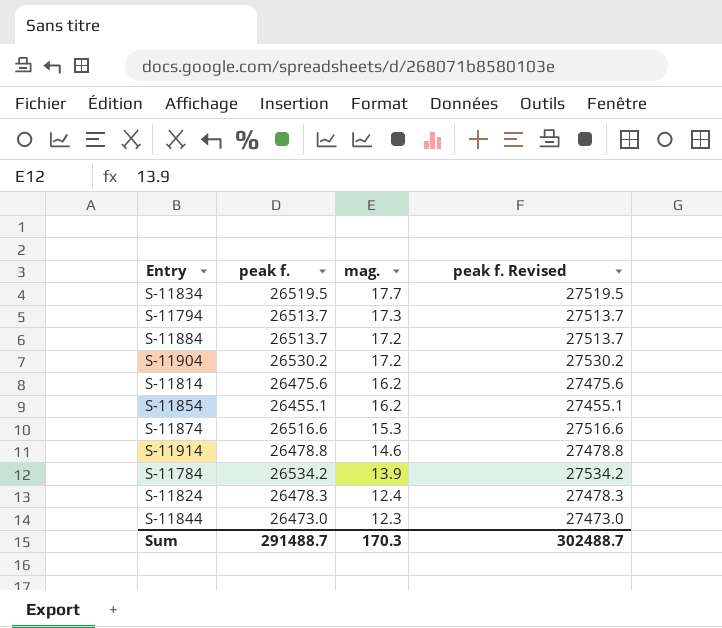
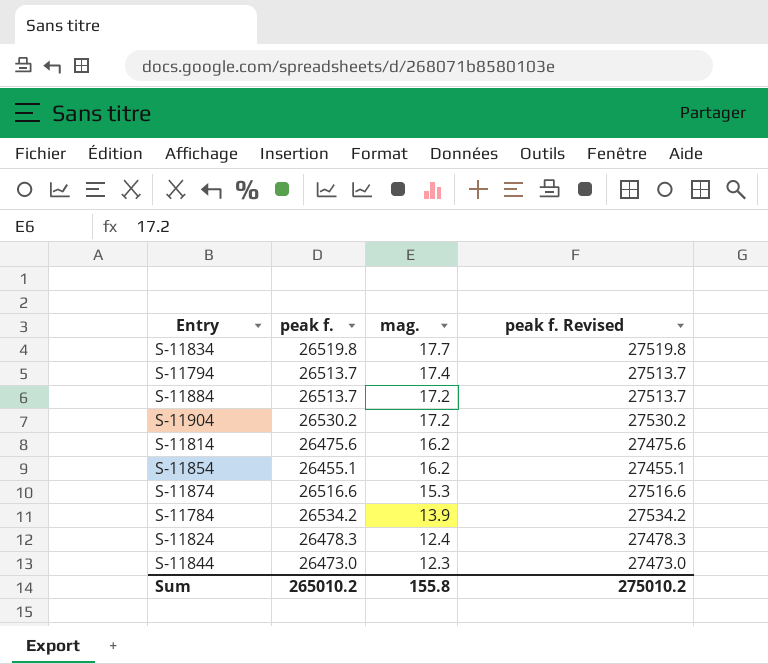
row S-11914: 26478.8 | 14.6 | 27478.8 -> none
S-11834 | peak f.: 26519.5 -> 26519.8
S-11834 | peak f. Revised: 27519.5 -> 27519.8
S-11794 | mag.: 17.3 -> 17.4
Sum | peak f.: 291488.7 -> 265010.2
Sum | mag.: 170.3 -> 155.8
Sum | peak f. Revised: 302488.7 -> 275010.2

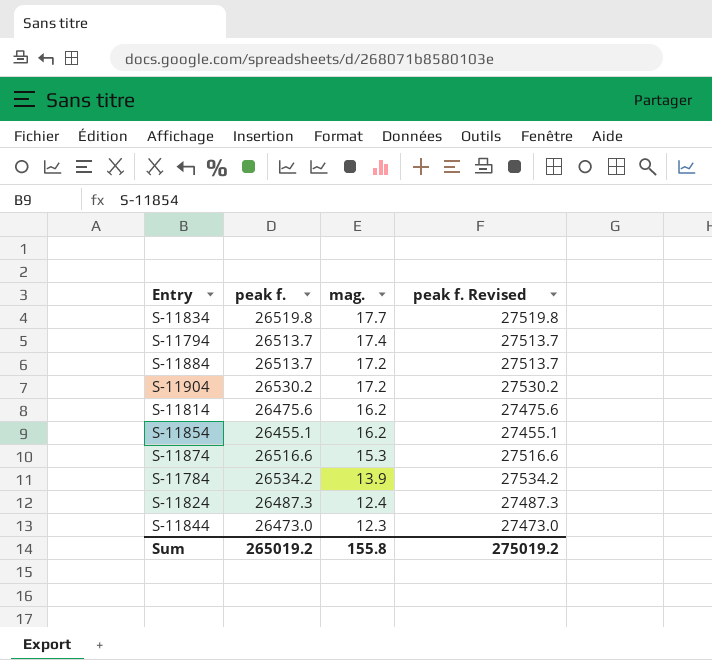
S-11824 | peak f.: 26478.3 -> 26487.3
S-11824 | peak f. Revised: 27478.3 -> 27487.3
Sum | peak f.: 265010.2 -> 265019.2
Sum | peak f. Revised: 275010.2 -> 275019.2

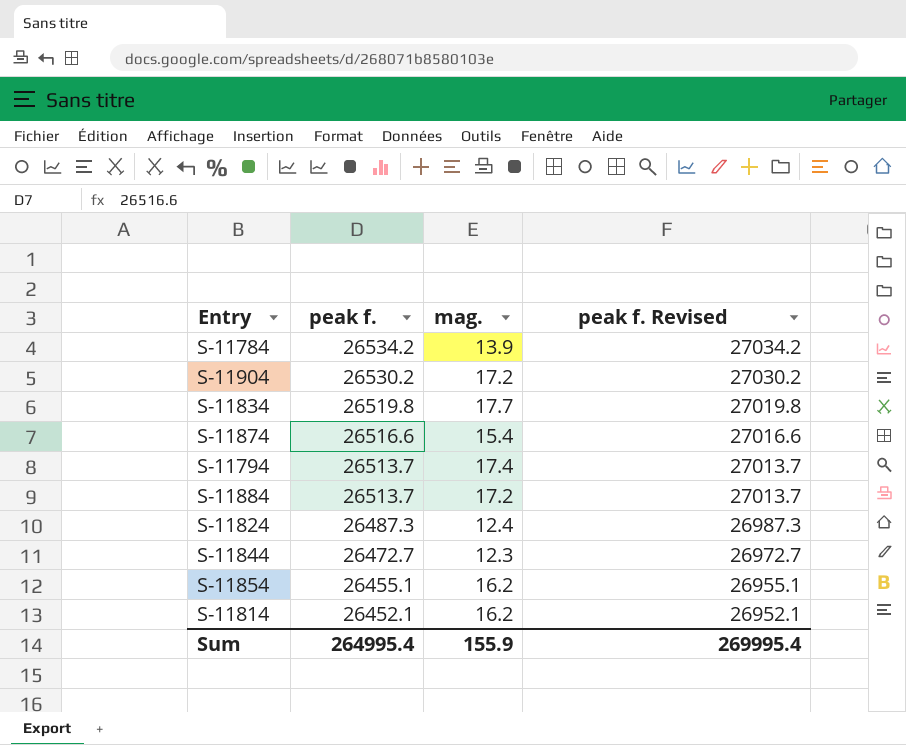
row order: mag. descending -> peak f. descending
column peak f. Revised | formula: [peak f.] + 1000 -> [peak f.] + 500
S-11874 | mag.: 15.3 -> 15.4
S-11844 | peak f.: 26473.0 -> 26472.7
S-11814 | peak f.: 26475.6 -> 26452.1
Sum | peak f.: 265019.2 -> 264995.4
Sum | mag.: 155.8 -> 155.9
Sum | peak f. Revised: 275019.2 -> 269995.4

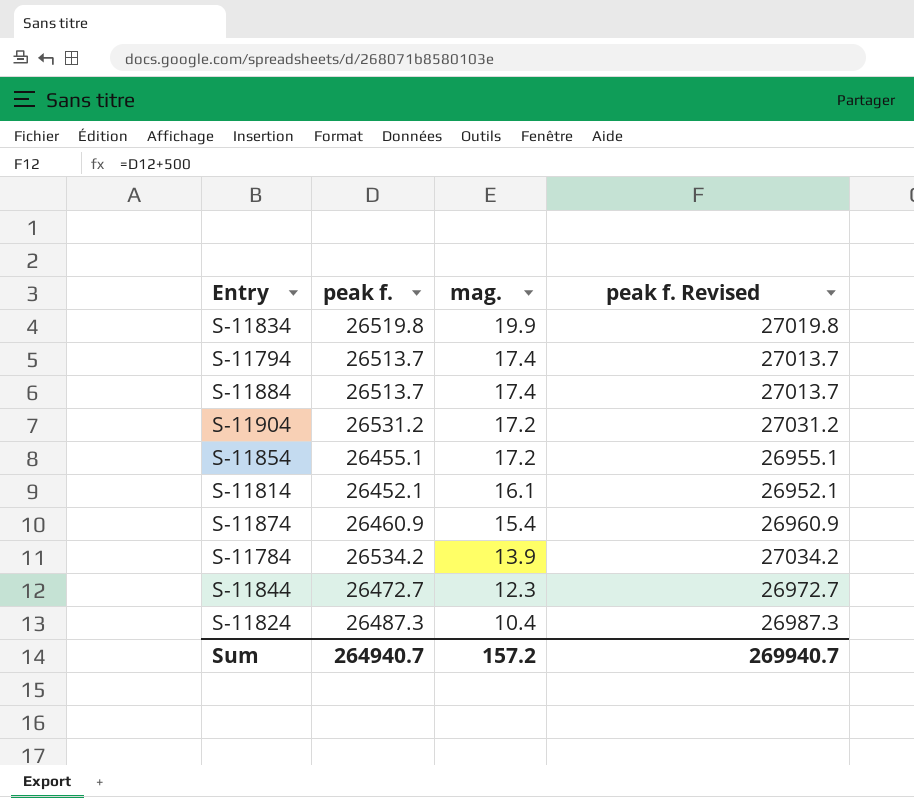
row order: peak f. descending -> mag. descending
S-11834 | mag.: 17.7 -> 19.9
S-11884 | mag.: 17.2 -> 17.4
S-11904 | peak f.: 26530.2 -> 26531.2
S-11904 | peak f. Revised: 27030.2 -> 27031.2
S-11854 | mag.: 16.2 -> 17.2
S-11814 | mag.: 16.2 -> 16.1
S-11874 | peak f.: 26516.6 -> 26460.9
S-11874 | peak f. Revised: 27016.6 -> 26960.9
S-11824 | mag.: 12.4 -> 10.4
Sum | peak f.: 264995.4 -> 264940.7
Sum | mag.: 155.9 -> 157.2
Sum | peak f. Revised: 269995.4 -> 269940.7

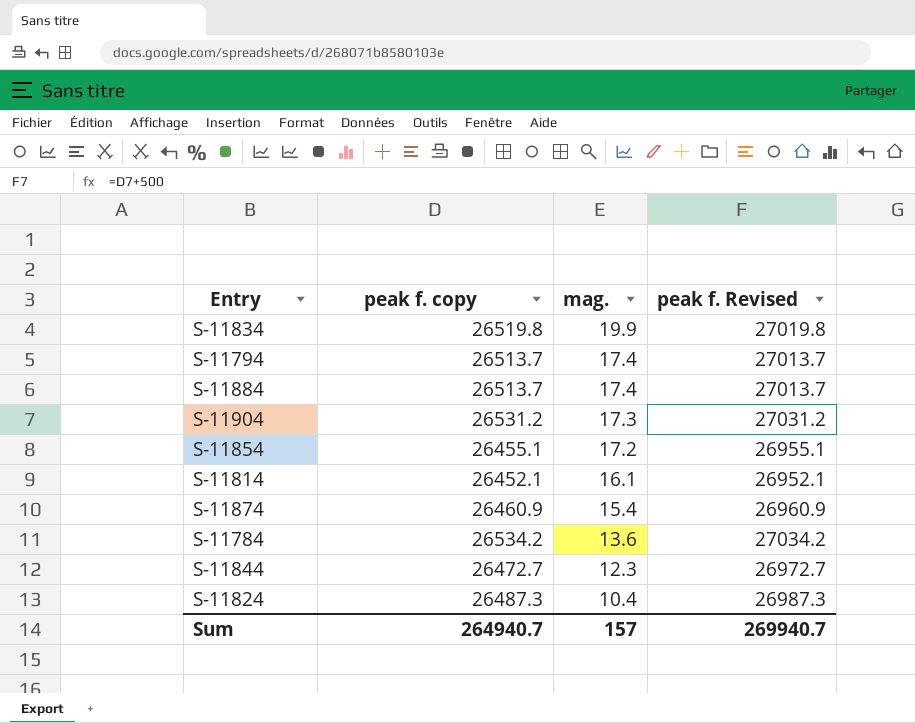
column name: peak f. -> peak f. copy
S-11904 | mag.: 17.2 -> 17.3
S-11784 | mag.: 13.9 -> 13.6
Sum | mag.: 157.2 -> 157

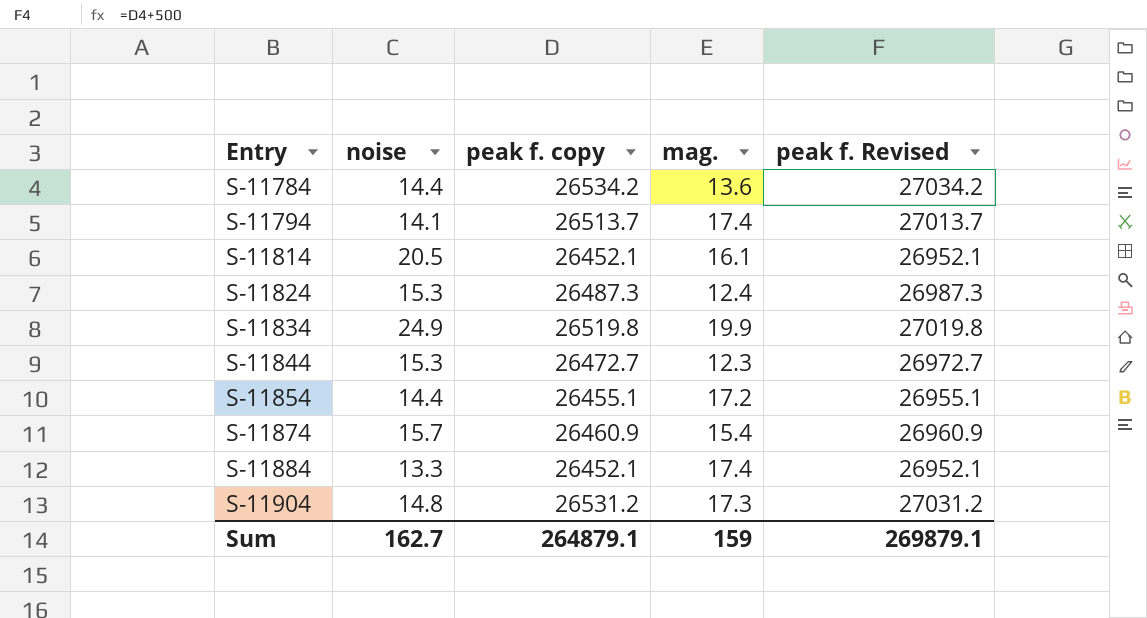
row order: mag. descending -> Entry ascending
column noise | position: none -> 2
S-11824 | mag.: 10.4 -> 12.4
S-11884 | peak f. copy: 26513.7 -> 26452.1
S-11884 | peak f. Revised: 27013.7 -> 26952.1
Sum | peak f. copy: 264940.7 -> 264879.1
Sum | mag.: 157 -> 159
Sum | peak f. Revised: 269940.7 -> 269879.1

